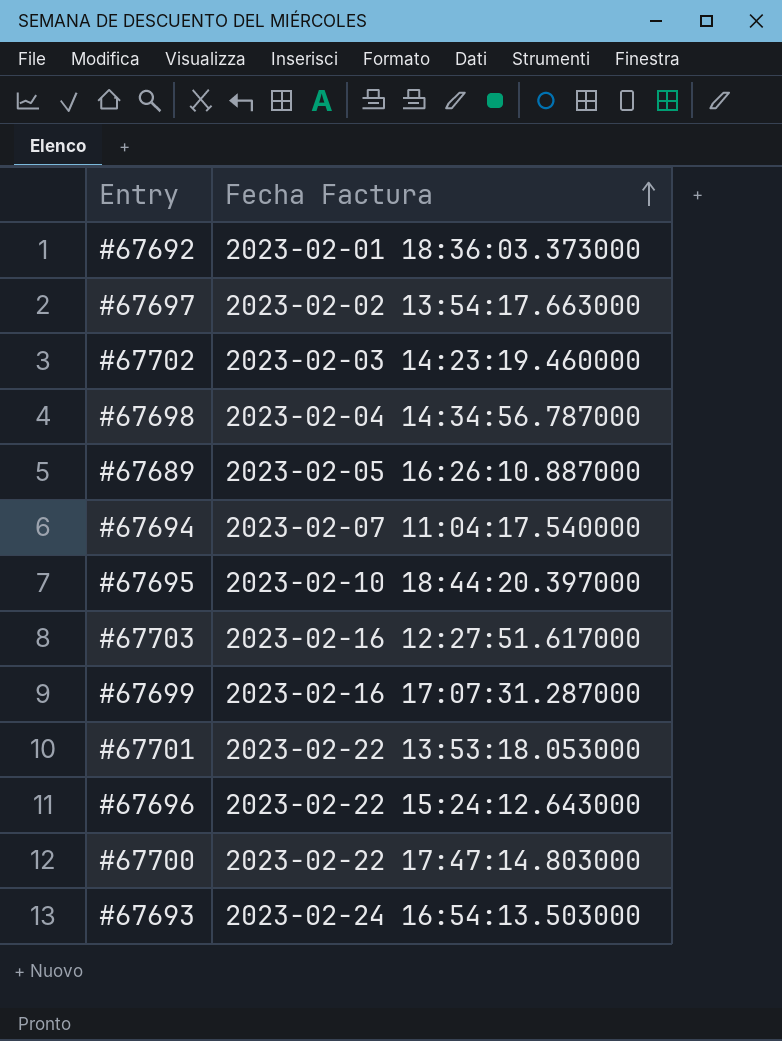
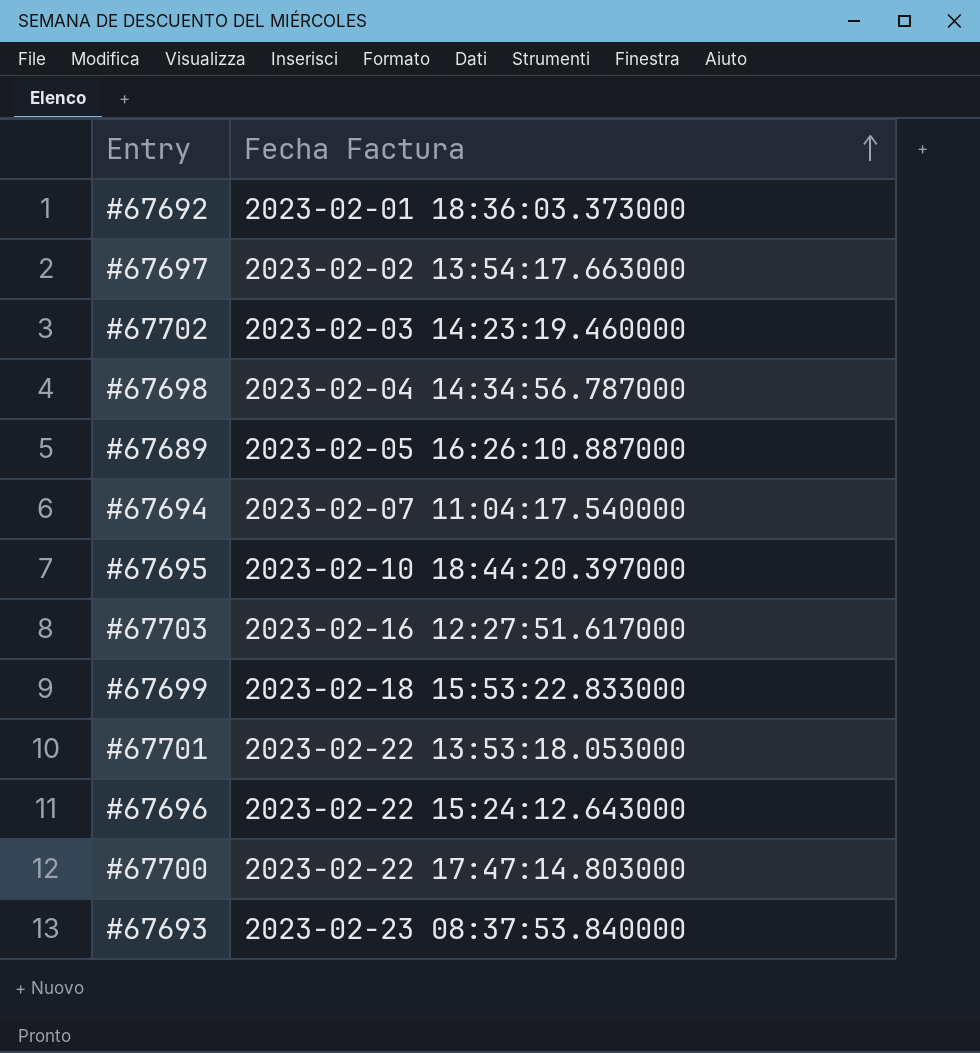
#67699 | Fecha Factura: 2023-02-16 17:07:31.287000 -> 2023-02-18 15:53:22.833000
#67693 | Fecha Factura: 2023-02-24 16:54:13.503000 -> 2023-02-23 08:37:53.840000

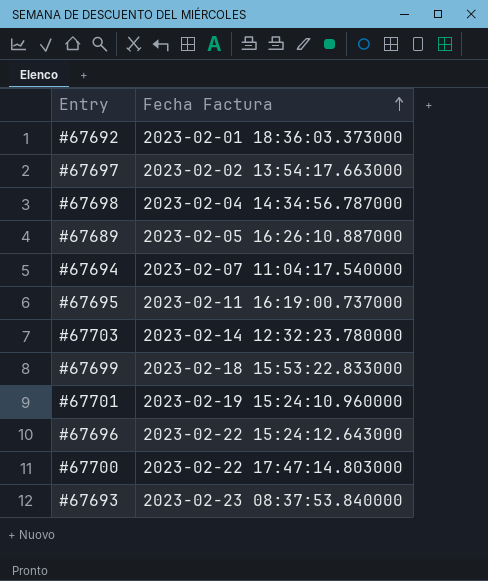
row #67702: 2023-02-03 14:23:19.460000 -> none
#67695 | Fecha Factura: 2023-02-10 18:44:20.397000 -> 2023-02-11 16:19:00.737000
#67703 | Fecha Factura: 2023-02-16 12:27:51.617000 -> 2023-02-14 12:32:23.780000
#67701 | Fecha Factura: 2023-02-22 13:53:18.053000 -> 2023-02-19 15:24:10.960000

